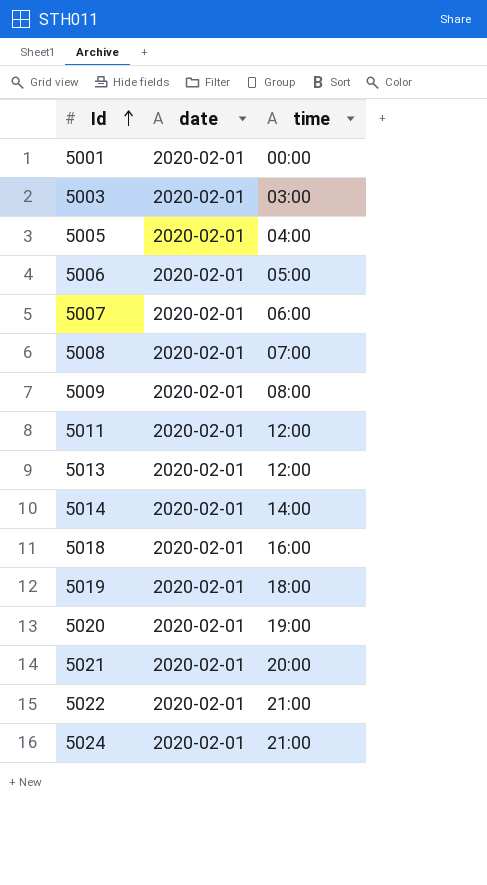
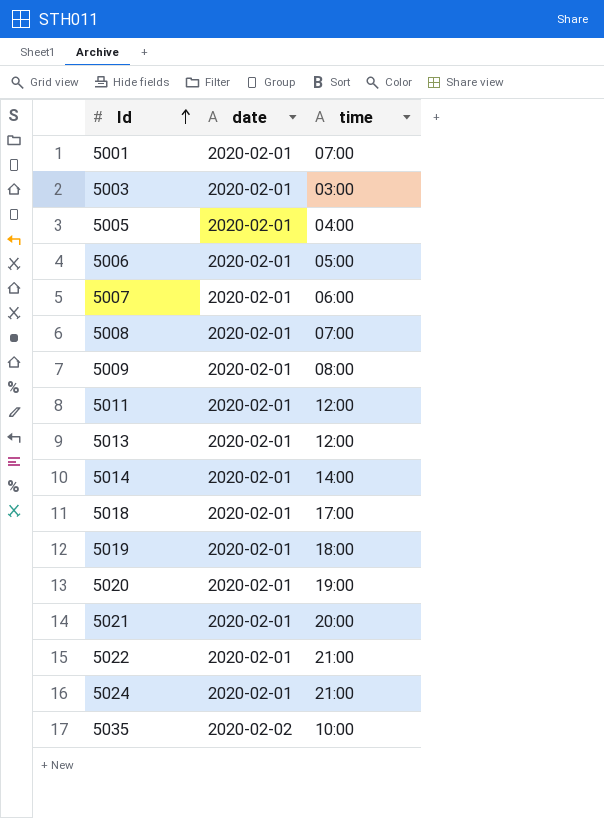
5001 | time: 00:00 -> 07:00
5018 | time: 16:00 -> 17:00
row 5035: none -> 2020-02-02 | 10:00

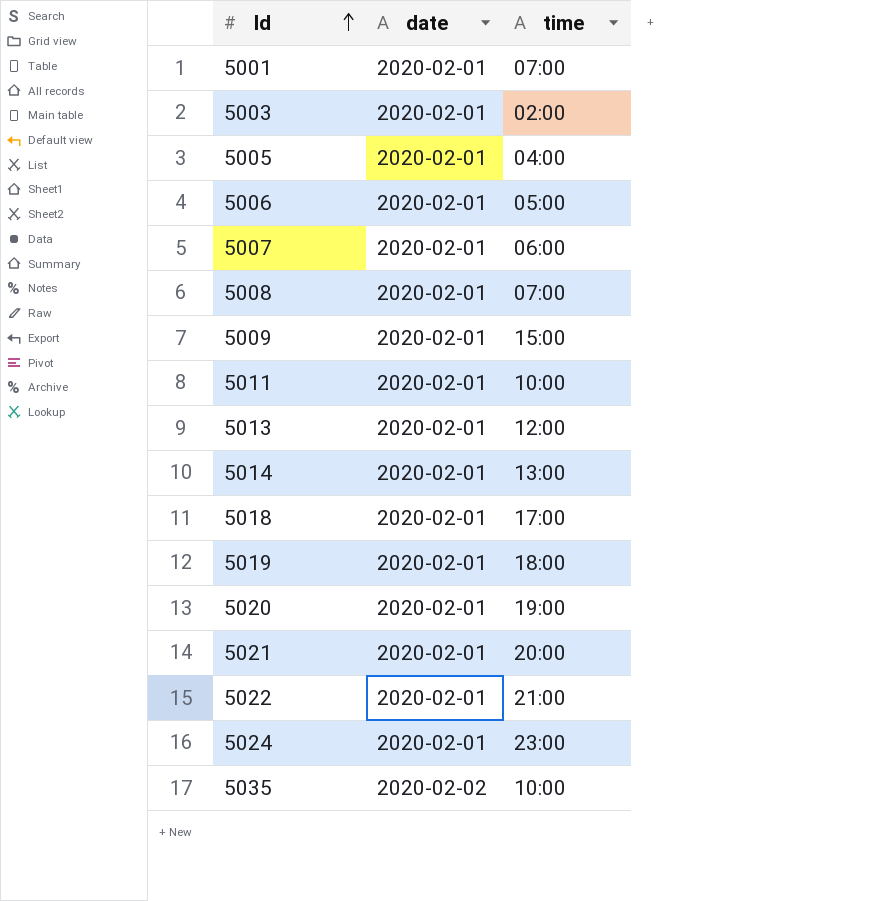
5003 | time: 03:00 -> 02:00
5009 | time: 08:00 -> 15:00
5011 | time: 12:00 -> 10:00
5014 | time: 14:00 -> 13:00
5024 | time: 21:00 -> 23:00

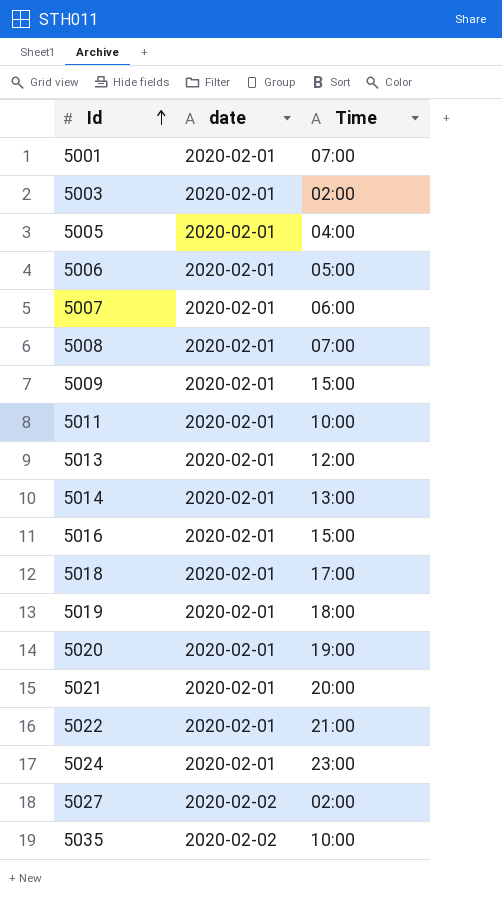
column name: time -> Time
row 5016: none -> 2020-02-01 | 15:00
row 5027: none -> 2020-02-02 | 02:00

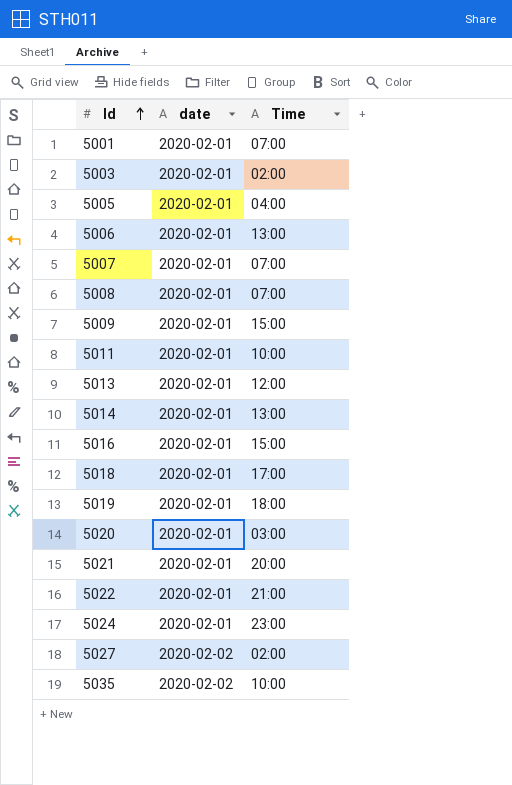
5006 | Time: 05:00 -> 13:00
5007 | Time: 06:00 -> 07:00
5020 | Time: 19:00 -> 03:00

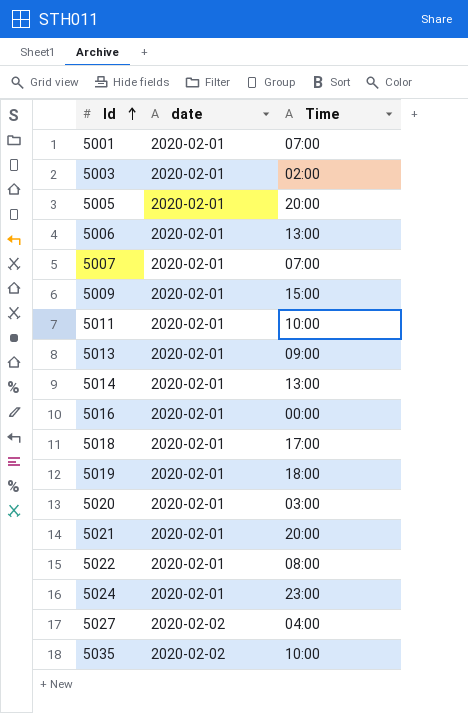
row 5008: 2020-02-01 | 07:00 -> none
5005 | Time: 04:00 -> 20:00
5013 | Time: 12:00 -> 09:00
5016 | Time: 15:00 -> 00:00
5022 | Time: 21:00 -> 08:00
5027 | Time: 02:00 -> 04:00

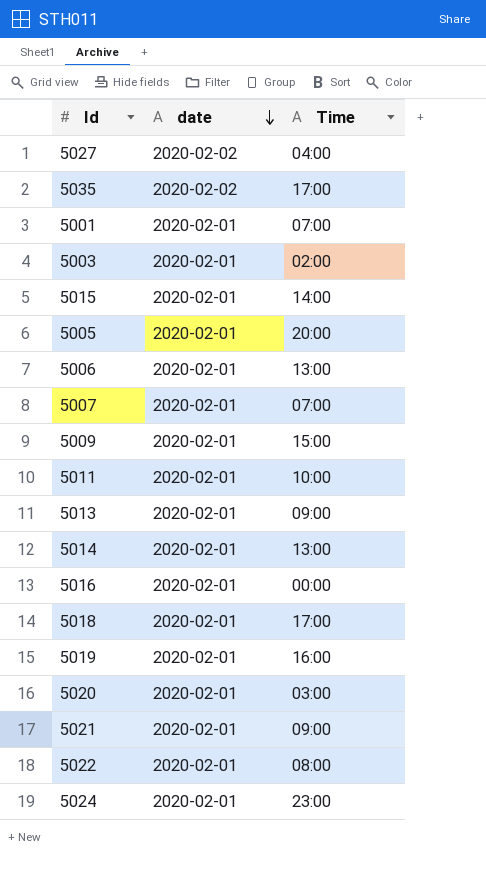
row order: Id ascending -> date descending
5035 | Time: 10:00 -> 17:00
row 5015: none -> 2020-02-01 | 14:00
5019 | Time: 18:00 -> 16:00
5021 | Time: 20:00 -> 09:00

